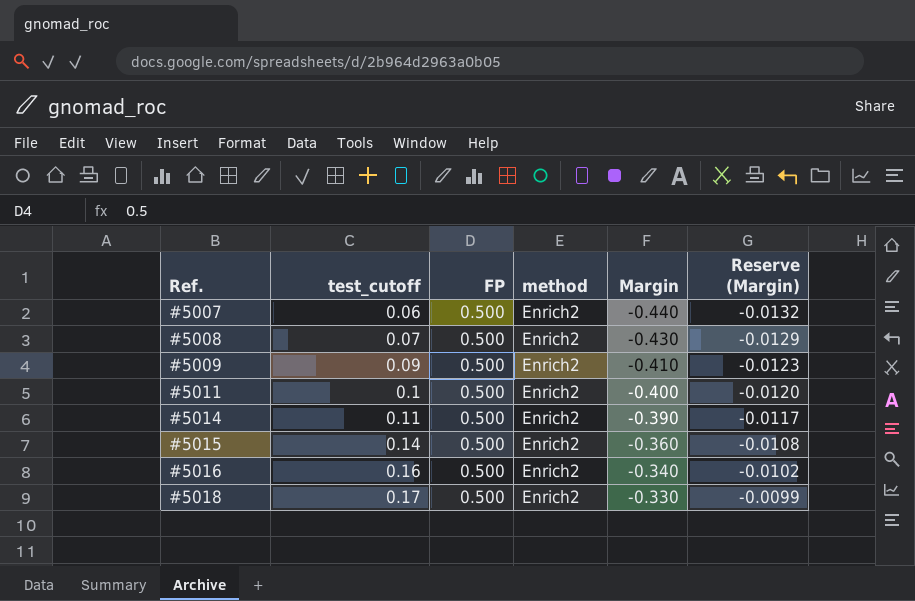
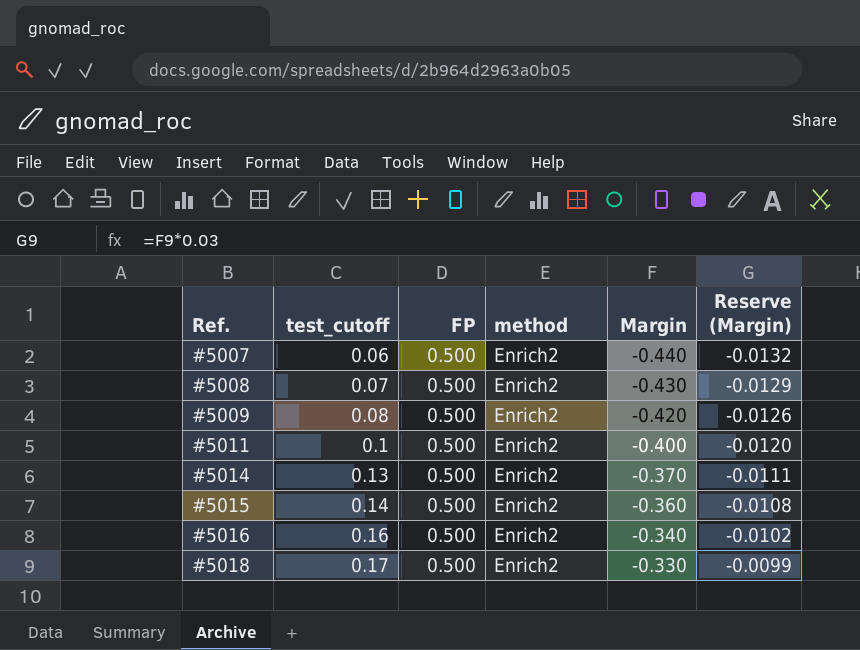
#5009 | test_cutoff: 0.09 -> 0.08
#5009 | Margin: -0.410 -> -0.420
#5009 | Reserve (Margin): -0.0123 -> -0.0126
#5014 | test_cutoff: 0.11 -> 0.13
#5014 | Margin: -0.390 -> -0.370
#5014 | Reserve (Margin): -0.0117 -> -0.0111

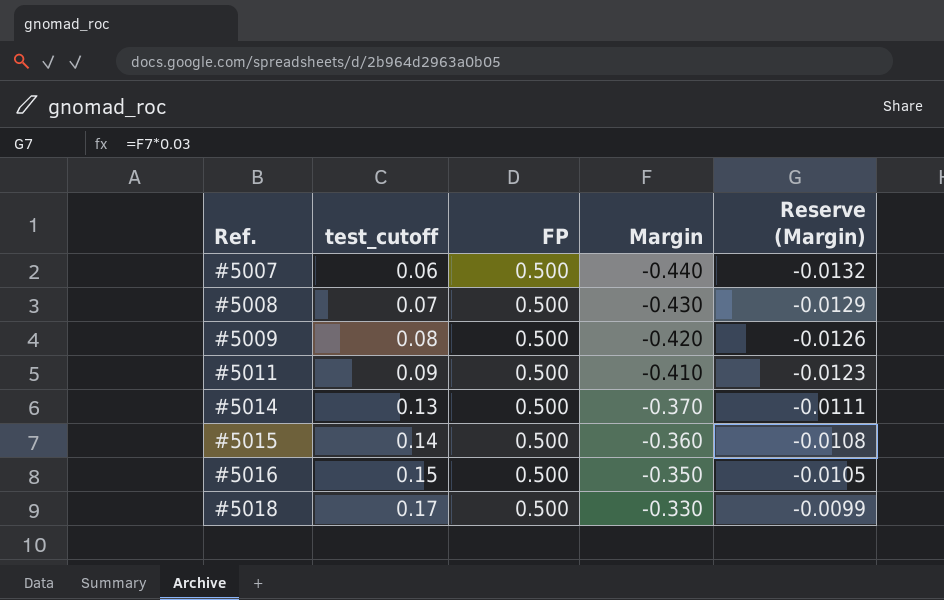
column method | position: 4 -> none
#5011 | test_cutoff: 0.1 -> 0.09
#5011 | Margin: -0.400 -> -0.410
#5011 | Reserve (Margin): -0.0120 -> -0.0123
#5016 | test_cutoff: 0.16 -> 0.15
#5016 | Margin: -0.340 -> -0.350
#5016 | Reserve (Margin): -0.0102 -> -0.0105

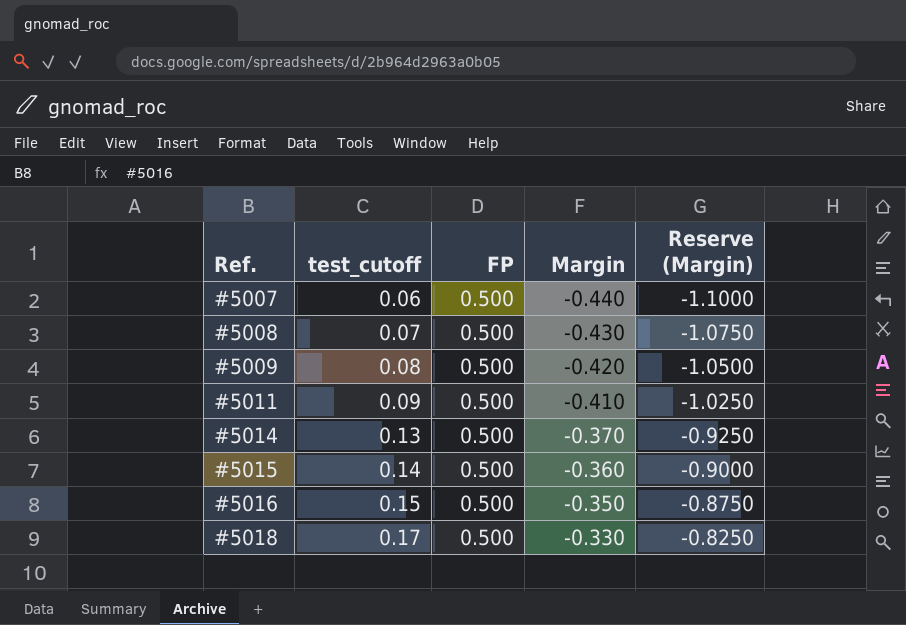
column Reserve (Margin) | formula: [Margin] * 0.03 -> [Margin] * 2.5

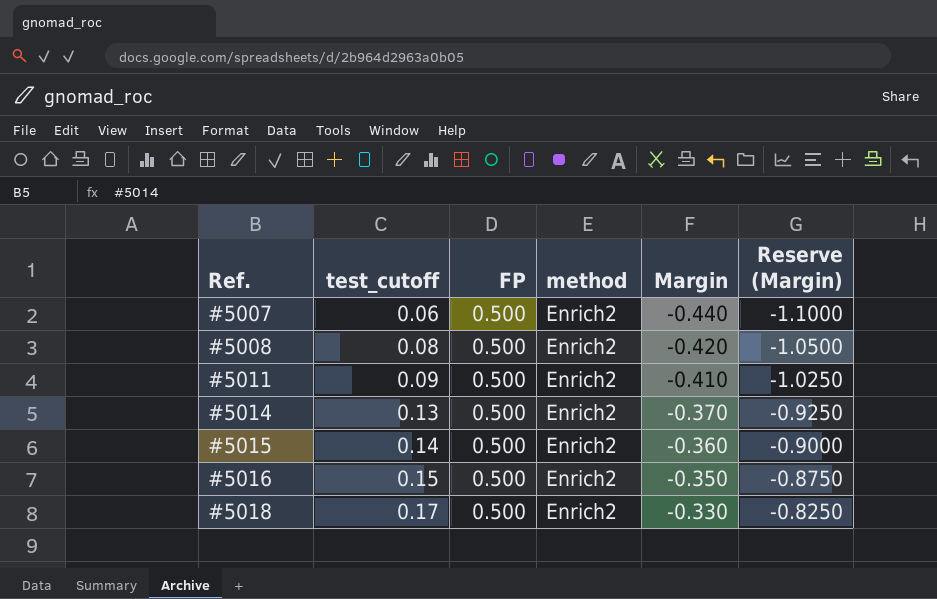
column method | position: none -> 4
row #5009: 0.08 | 0.500 | -0.420 | -1.0500 -> none
#5008 | test_cutoff: 0.07 -> 0.08
#5008 | Margin: -0.430 -> -0.420
#5008 | Reserve (Margin): -1.0750 -> -1.0500

